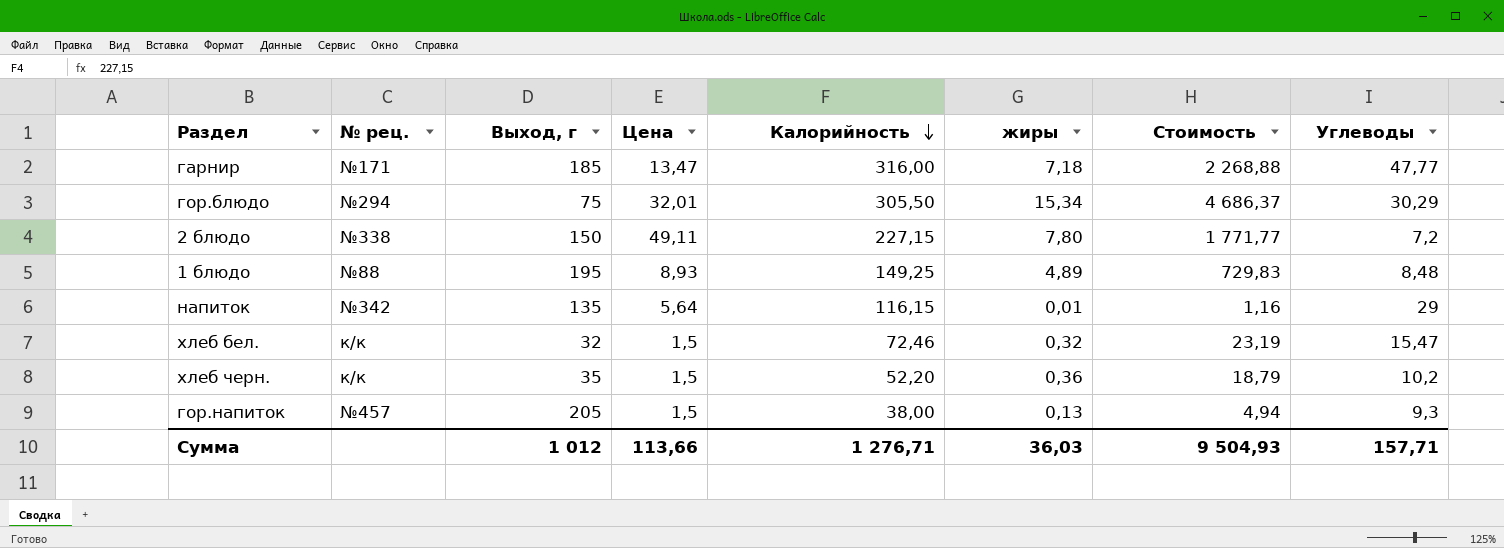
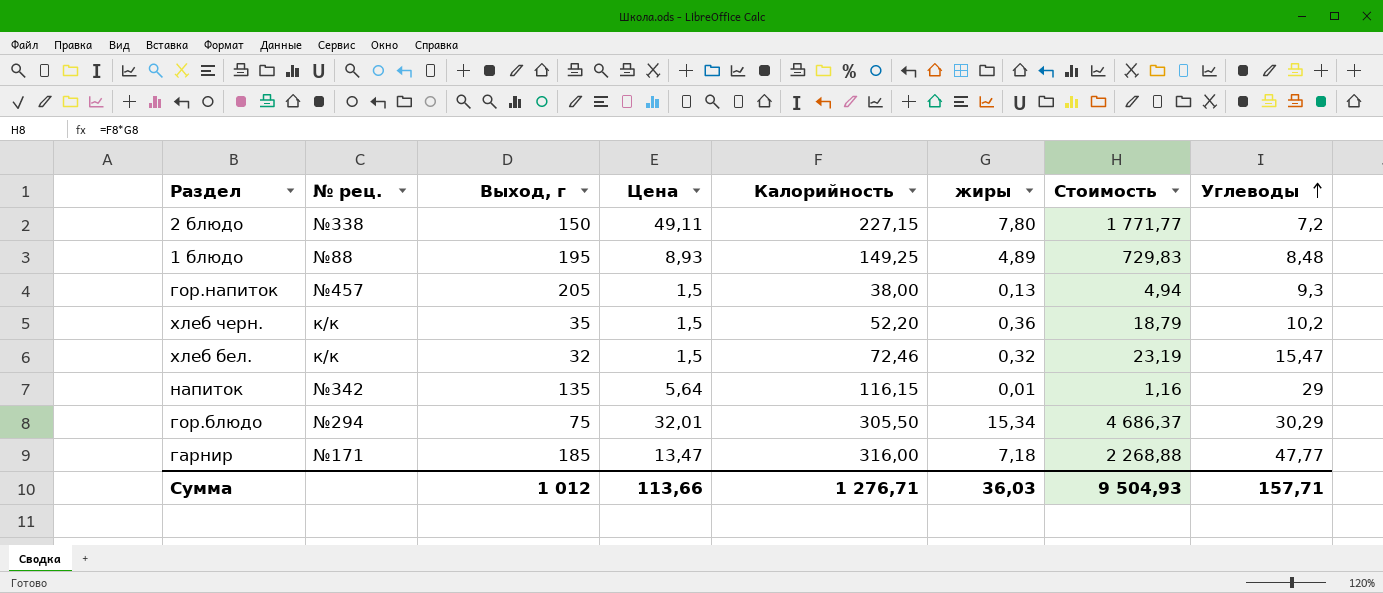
row order: Калорийность descending -> Углеводы ascending

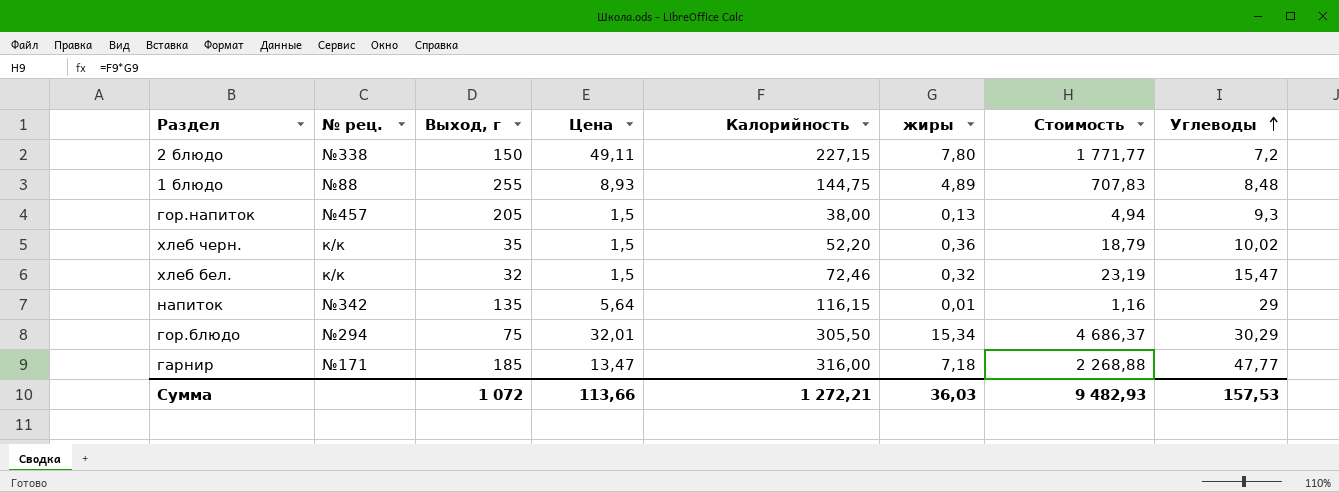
1 блюдо | Выход, г: 195 -> 255
1 блюдо | Калорийность: 149,25 -> 144,75
1 блюдо | Стоимость: 729,83 -> 707,83
хлеб черн. | Углеводы: 10,2 -> 10,02
Сумма | Выход, г: 1 012 -> 1 072
Сумма | Калорийность: 1 276,71 -> 1 272,21
Сумма | Стоимость: 9 504,93 -> 9 482,93
Сумма | Углеводы: 157,71 -> 157,53

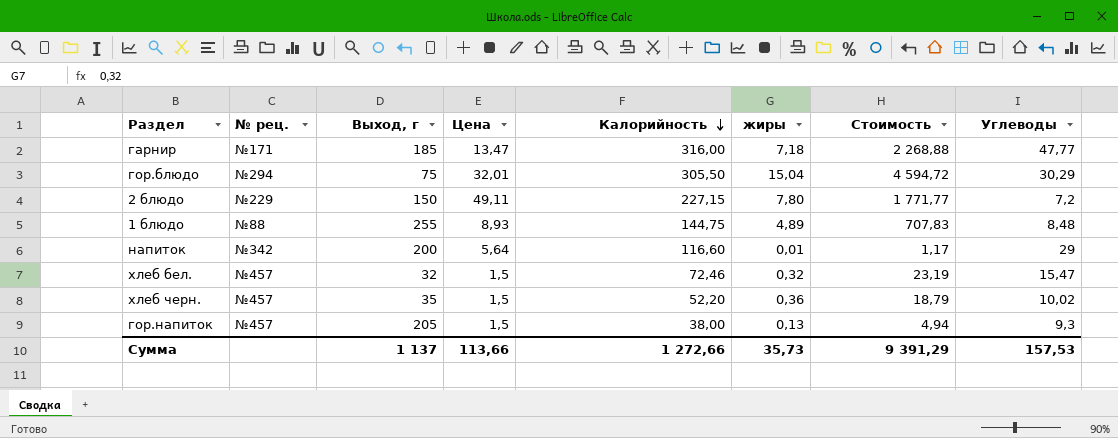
row order: Углеводы ascending -> Калорийность descending
гор.блюдо | жиры: 15,34 -> 15,04
гор.блюдо | Стоимость: 4 686,37 -> 4 594,72
2 блюдо | № рец.: №338 -> №229
напиток | Выход, г: 135 -> 200
напиток | Калорийность: 116,15 -> 116,60
напиток | Стоимость: 1,16 -> 1,17
хлеб бел. | № рец.: к/к -> №457
хлеб черн. | № рец.: к/к -> №457
Сумма | Выход, г: 1 072 -> 1 137
Сумма | Калорийность: 1 272,21 -> 1 272,66
Сумма | жиры: 36,03 -> 35,73
Сумма | Стоимость: 9 482,93 -> 9 391,29

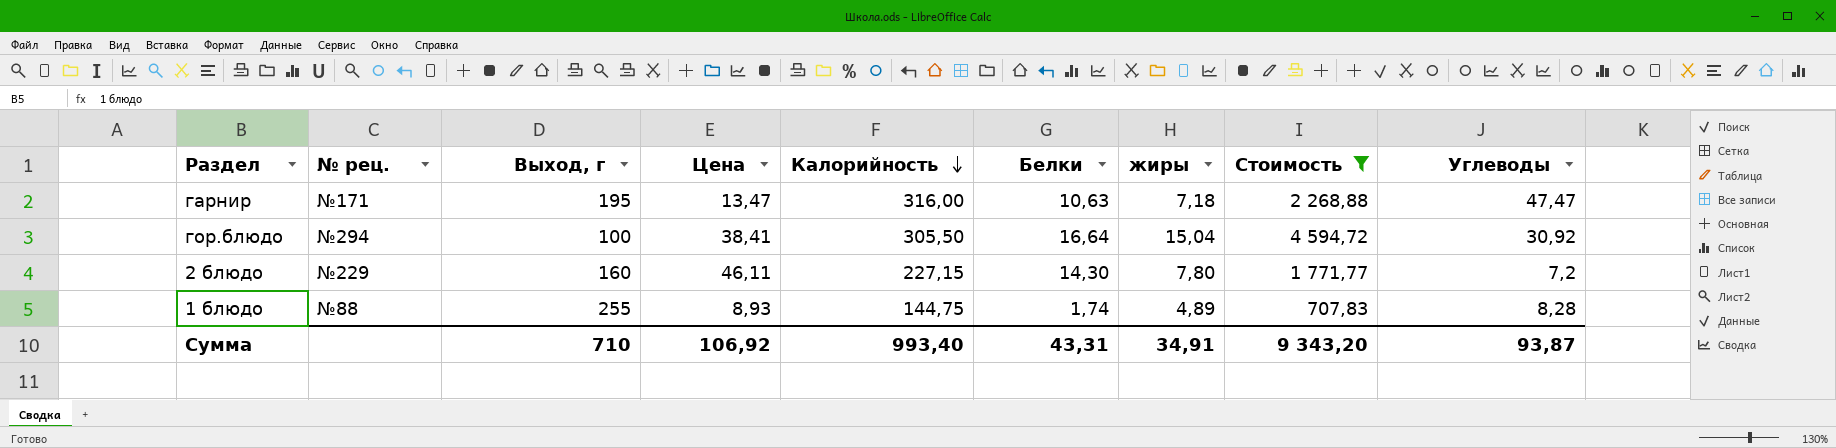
filter: none -> Стоимость >= 707,83
column Белки | position: none -> 6
гарнир | Выход, г: 185 -> 195
гарнир | Углеводы: 47,77 -> 47,47
гор.блюдо | Выход, г: 75 -> 100
гор.блюдо | Цена: 32,01 -> 38,41
гор.блюдо | Углеводы: 30,29 -> 30,92
2 блюдо | Выход, г: 150 -> 160
2 блюдо | Цена: 49,11 -> 46,11
1 блюдо | Углеводы: 8,48 -> 8,28
Сумма | Выход, г: 1 137 -> 710
Сумма | Цена: 113,66 -> 106,92
Сумма | Калорийность: 1 272,66 -> 993,40
Сумма | жиры: 35,73 -> 34,91
Сумма | Стоимость: 9 391,29 -> 9 343,20
Сумма | Углеводы: 157,53 -> 93,87

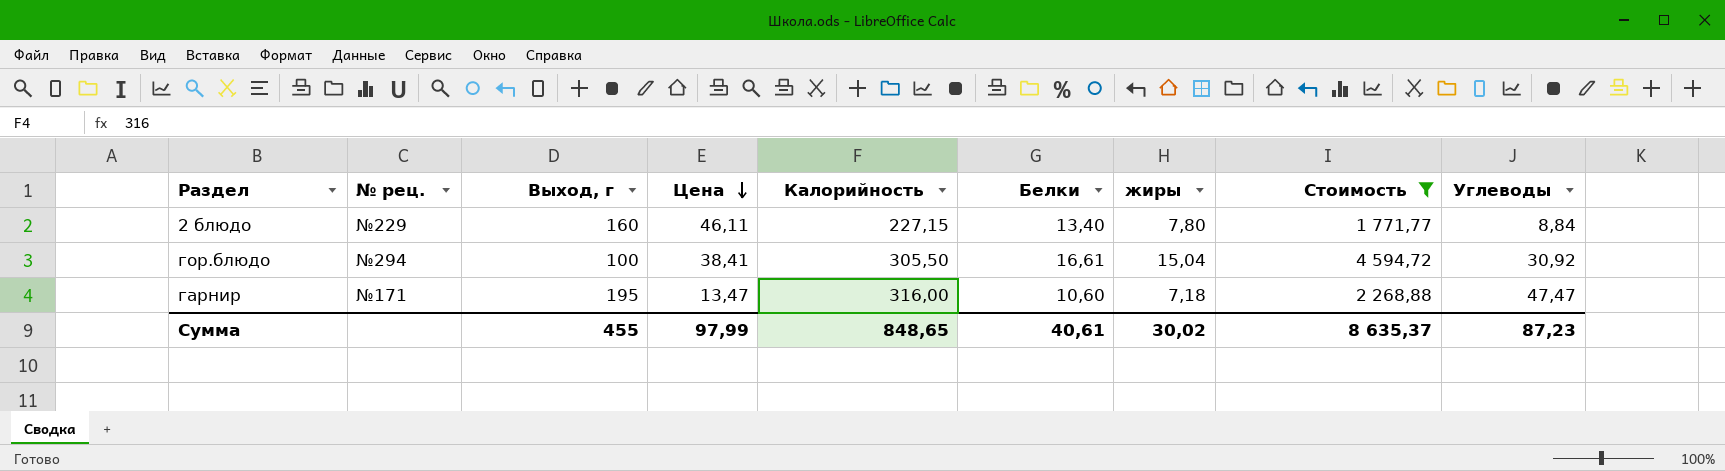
row order: Калорийность descending -> Цена descending
row 1 блюдо: №88 | 255 | 8,93 | 144,75 | 1,74 | 4,89 | 707,83 | 8,28 -> none
2 блюдо | Белки: 14,30 -> 13,40
2 блюдо | Углеводы: 7,2 -> 8,84
гор.блюдо | Белки: 16,64 -> 16,61
гарнир | Белки: 10,63 -> 10,60
Сумма | Выход, г: 710 -> 455
Сумма | Цена: 106,92 -> 97,99
Сумма | Калорийность: 993,40 -> 848,65
Сумма | Белки: 43,31 -> 40,61
Сумма | жиры: 34,91 -> 30,02
Сумма | Стоимость: 9 343,20 -> 8 635,37
Сумма | Углеводы: 93,87 -> 87,23

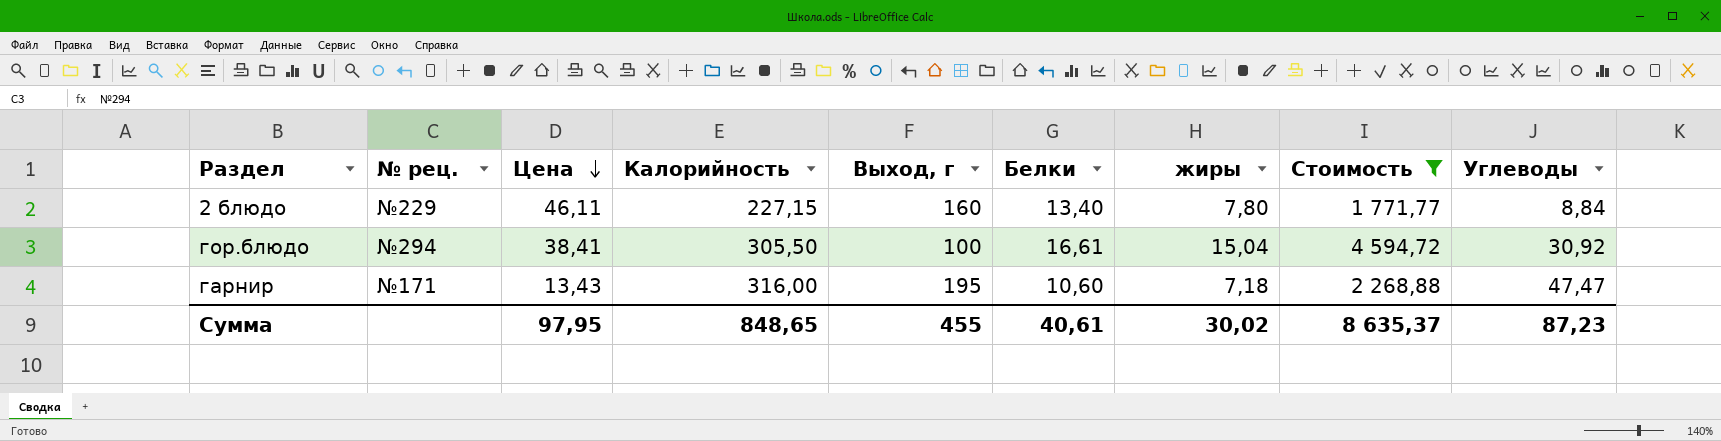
column Выход, г | position: 3 -> 5
гарнир | Цена: 13,47 -> 13,43
Сумма | Цена: 97,99 -> 97,95

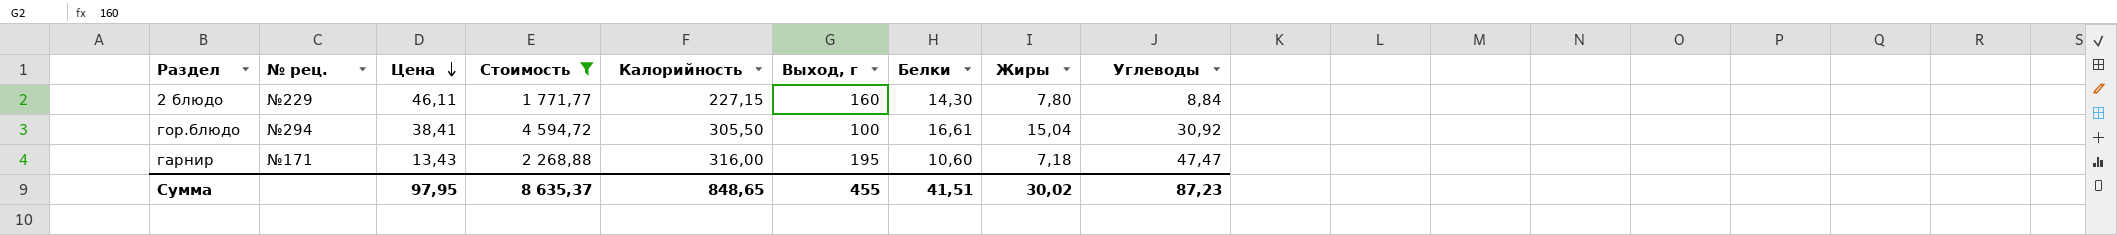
column Стоимость | position: 8 -> 4
column name: жиры -> Жиры
2 блюдо | Белки: 13,40 -> 14,30
Сумма | Белки: 40,61 -> 41,51

